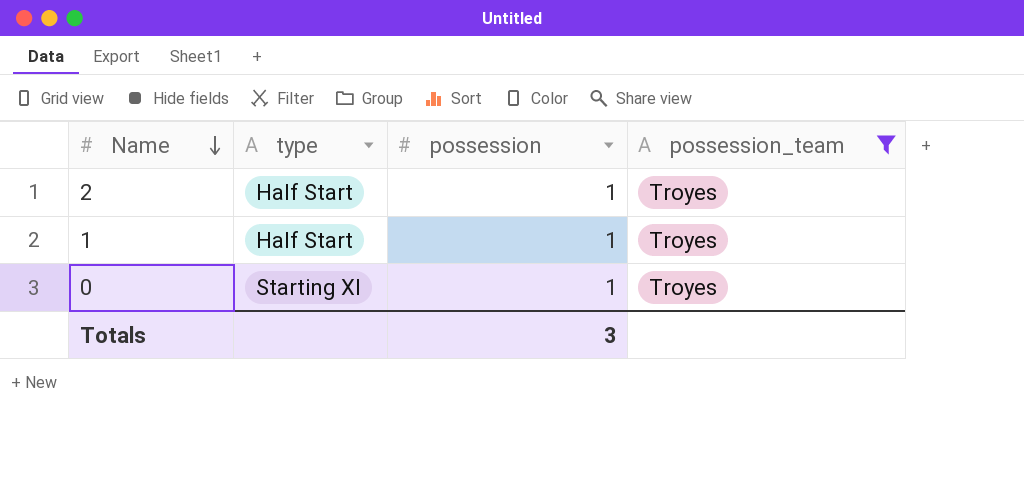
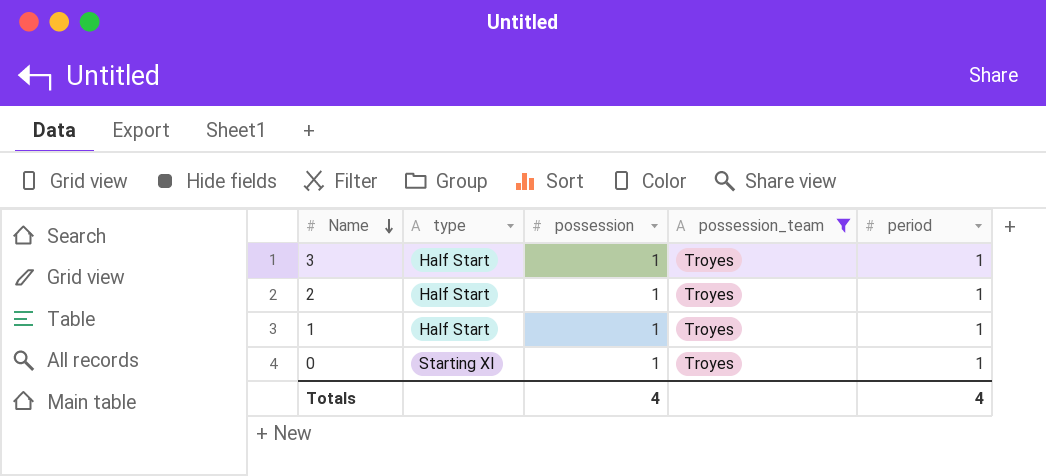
column period | position: none -> 5
row 3: none -> Half Start | 1 | Troyes | 1
Totals | possession: 3 -> 4

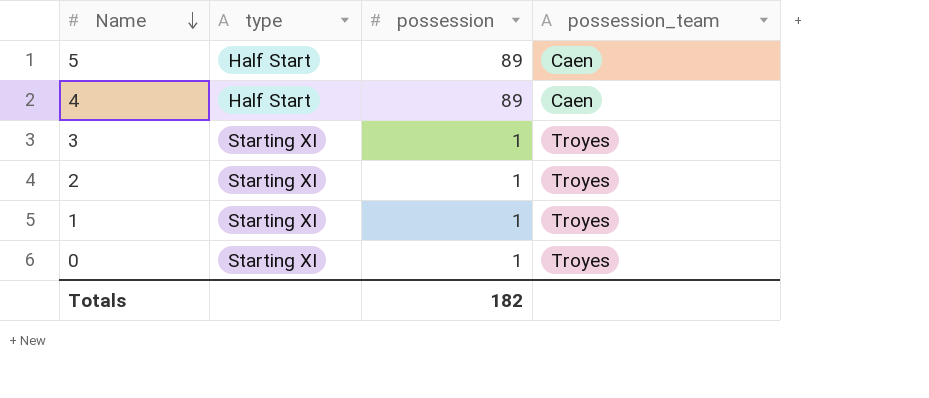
filter: possession_team = Troyes -> none
column period | position: 5 -> none
3 | type: Half Start -> Starting XI
2 | type: Half Start -> Starting XI
1 | type: Half Start -> Starting XI
Totals | possession: 4 -> 182

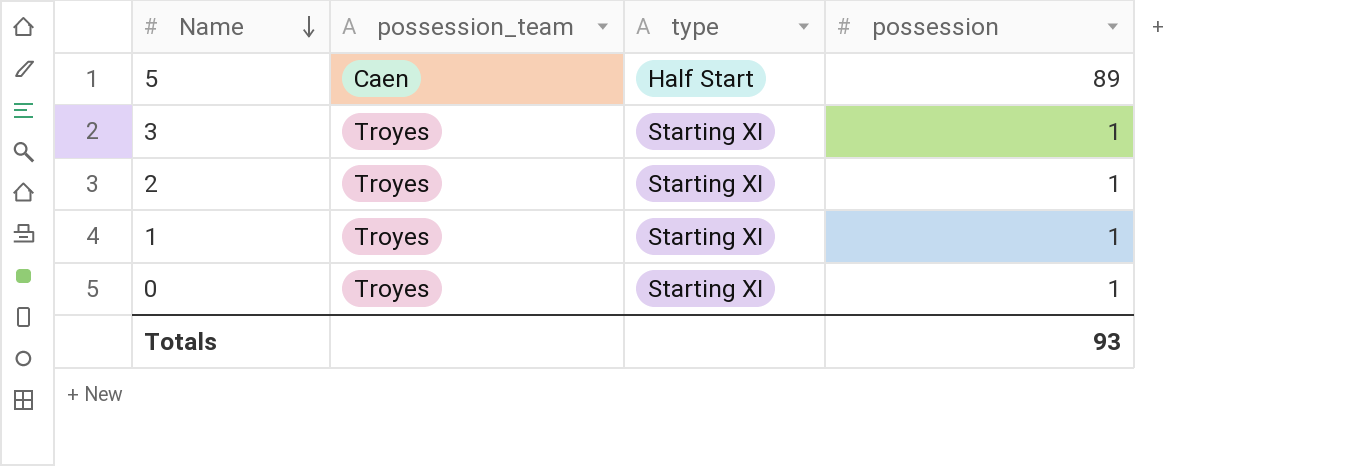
column possession_team | position: 4 -> 2
row 4: Half Start | 89 | Caen -> none
Totals | possession: 182 -> 93

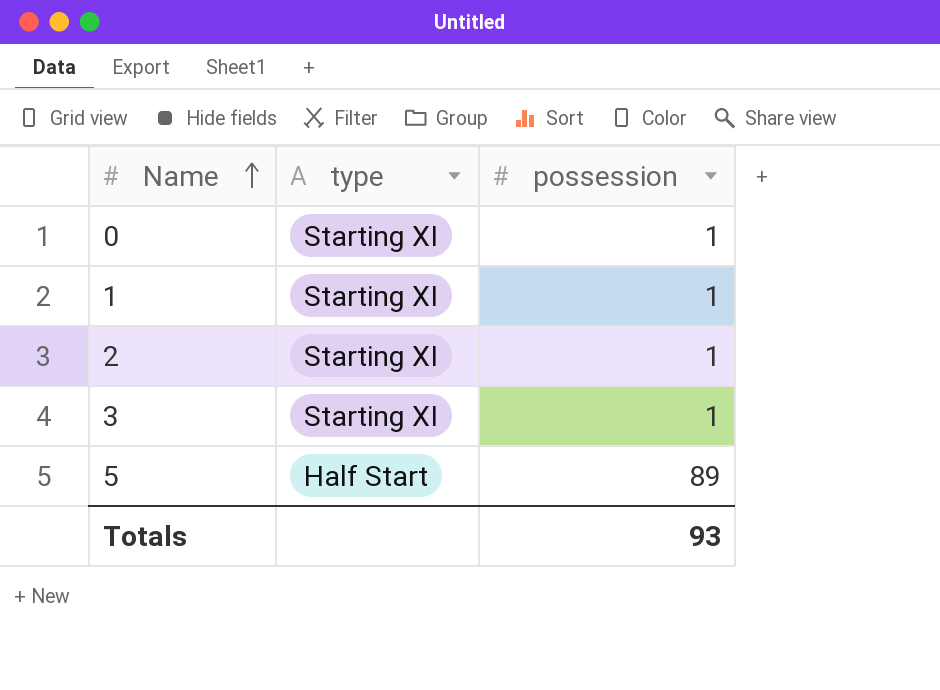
row order: Name descending -> Name ascending
column possession_team | position: 2 -> none

